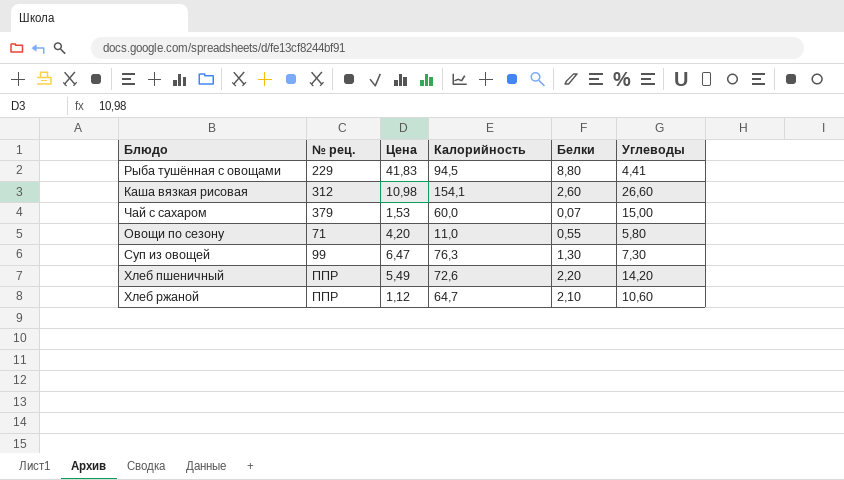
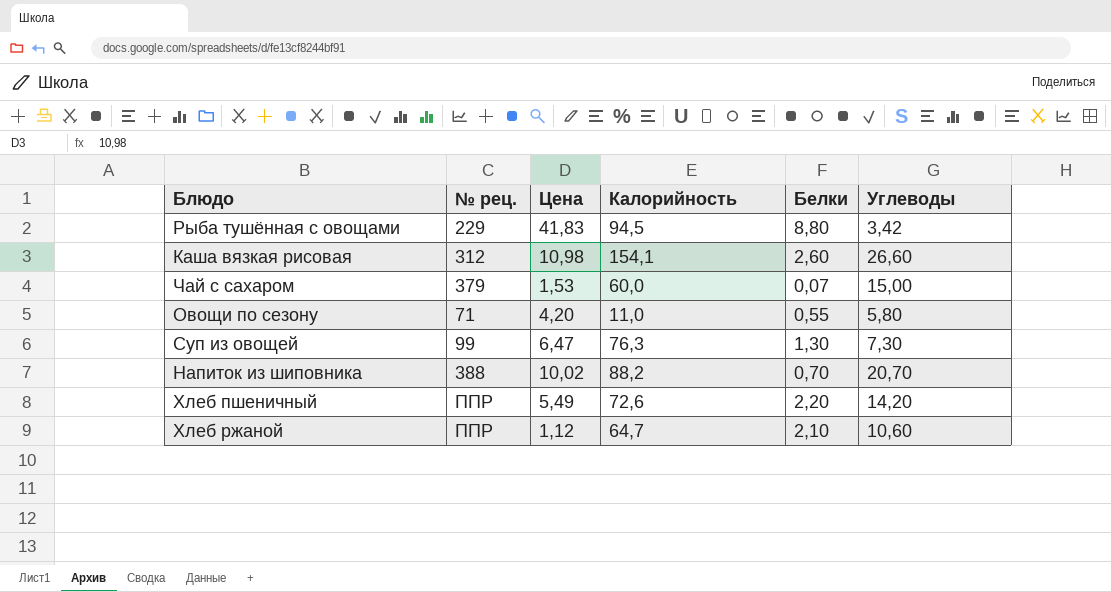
Рыба тушённая с овощами | Углеводы: 4,41 -> 3,42
row Напиток из шиповника: none -> 388 | 10,02 | 88,2 | 0,70 | 20,70

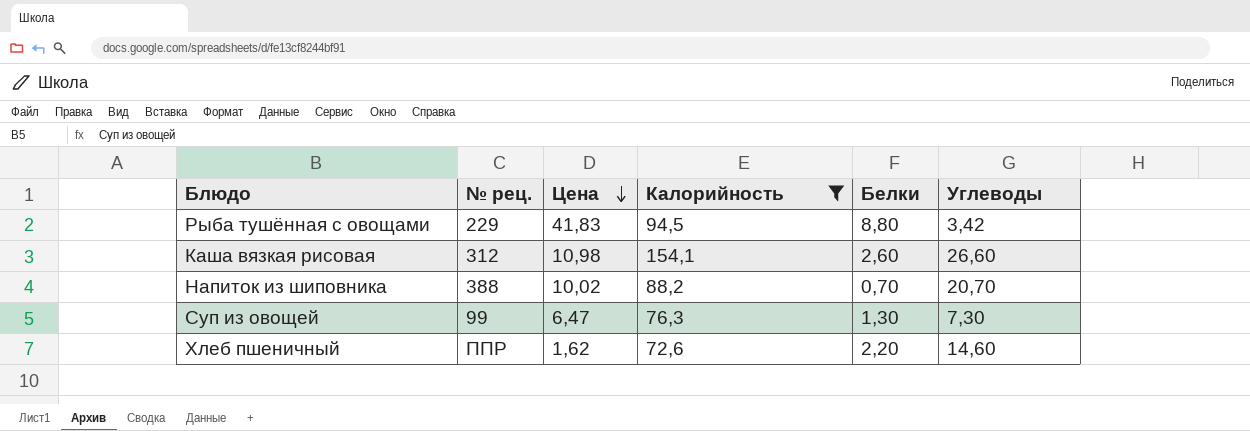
filter: none -> Калорийность >= 72,6
row order: none -> Цена descending
Хлеб пшеничный | Цена: 5,49 -> 1,62
Хлеб пшеничный | Углеводы: 14,20 -> 14,60

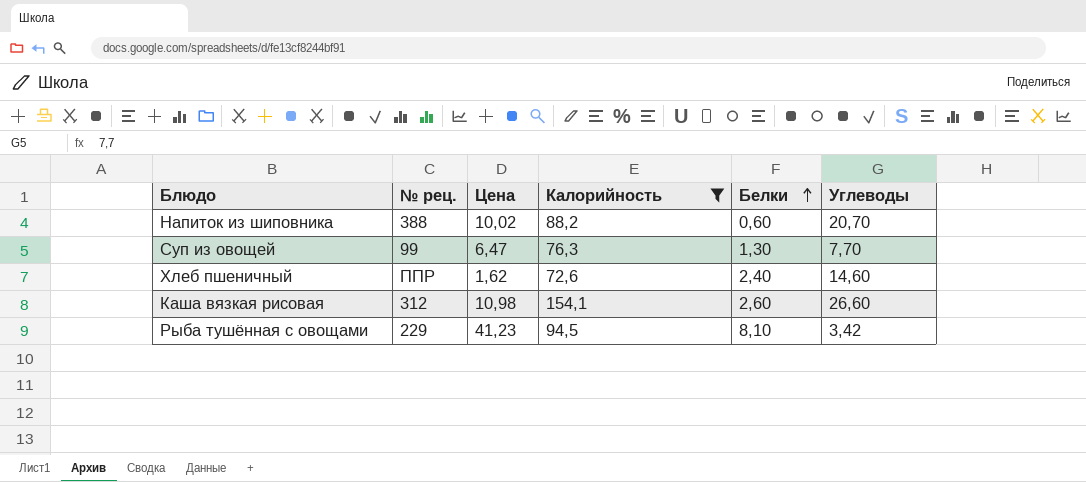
row order: Цена descending -> Белки ascending
Напиток из шиповника | Белки: 0,70 -> 0,60
Суп из овощей | Углеводы: 7,30 -> 7,70
Хлеб пшеничный | Белки: 2,20 -> 2,40
Рыба тушённая с овощами | Цена: 41,83 -> 41,23
Рыба тушённая с овощами | Белки: 8,80 -> 8,10

